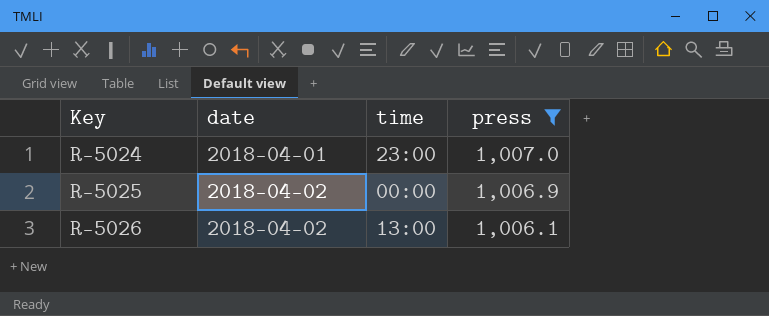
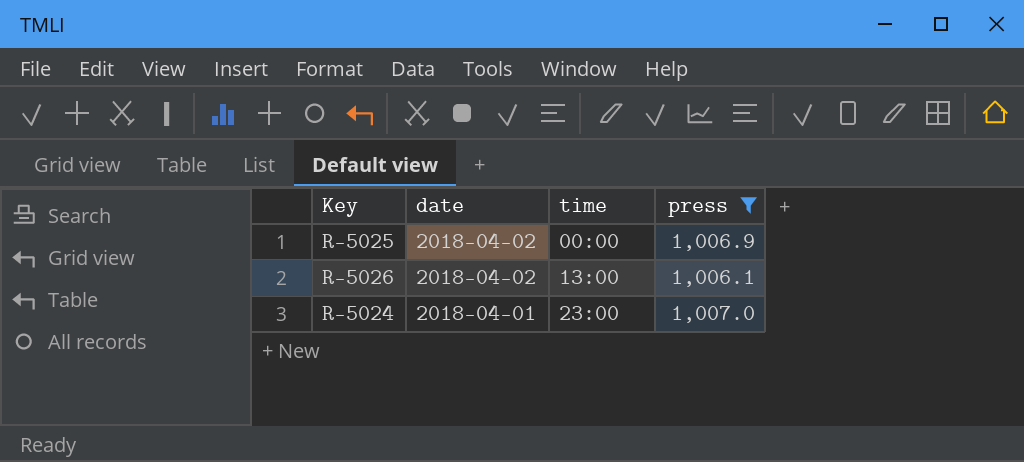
row order: Key ascending -> date descending

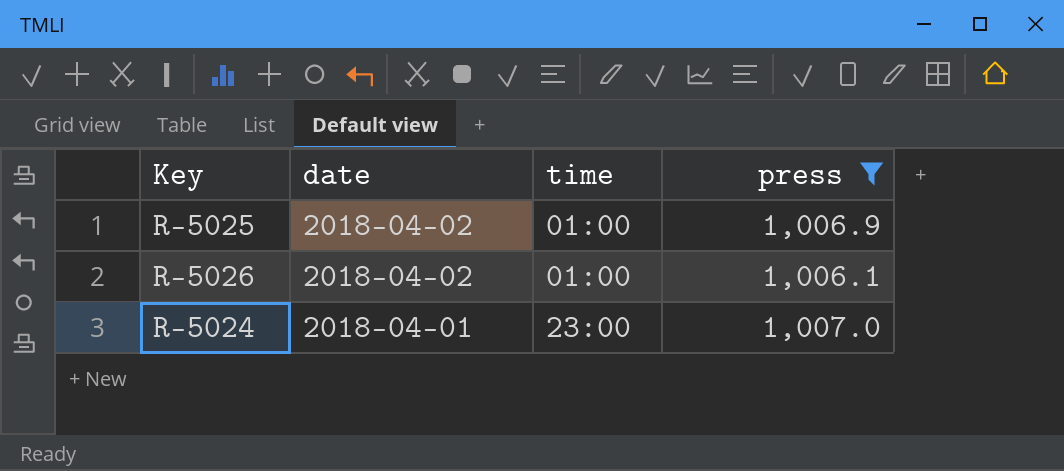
R-5025 | time: 00:00 -> 01:00
R-5026 | time: 13:00 -> 01:00

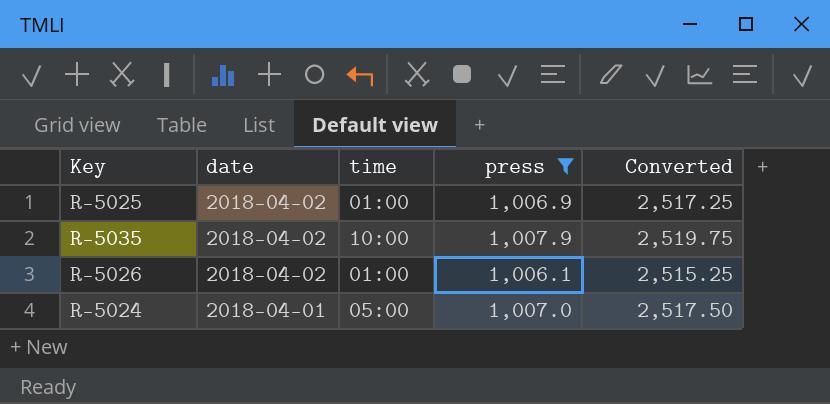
column Converted | formula: none -> [press] * 2.5
row R-5035: none -> 2018-04-02 | 10:00 | 1,007.9 | 2,519.75
R-5024 | time: 23:00 -> 05:00

